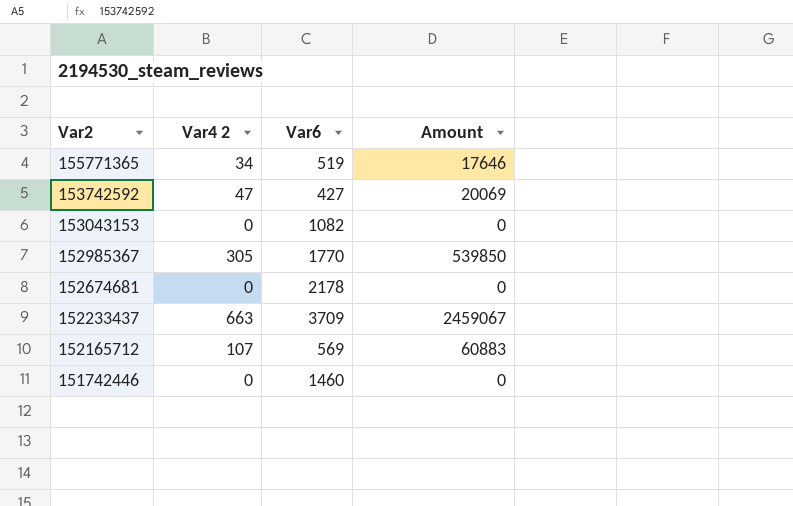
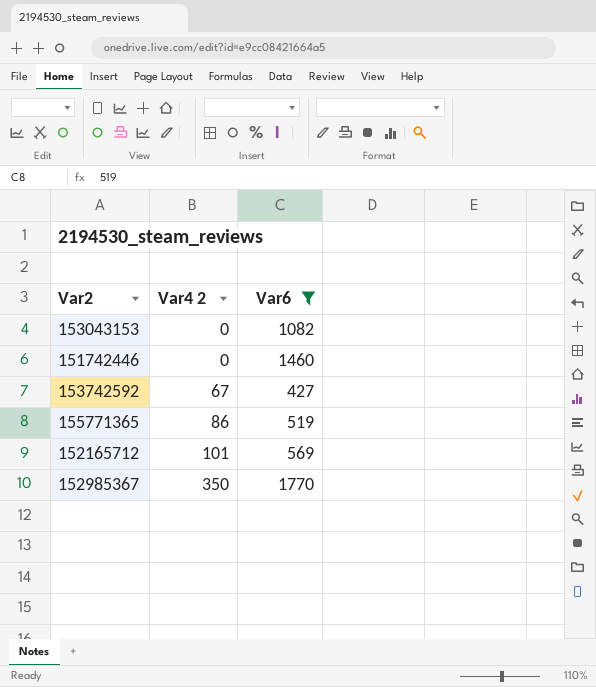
filter: none -> Var6 <= 1770
row order: Var2 descending -> Var4 2 ascending
column Amount | formula: [Var4 2] * [Var6] -> none
153742592 | Var4 2: 47 -> 67
155771365 | Var4 2: 34 -> 86
152165712 | Var4 2: 107 -> 101
152985367 | Var4 2: 305 -> 350

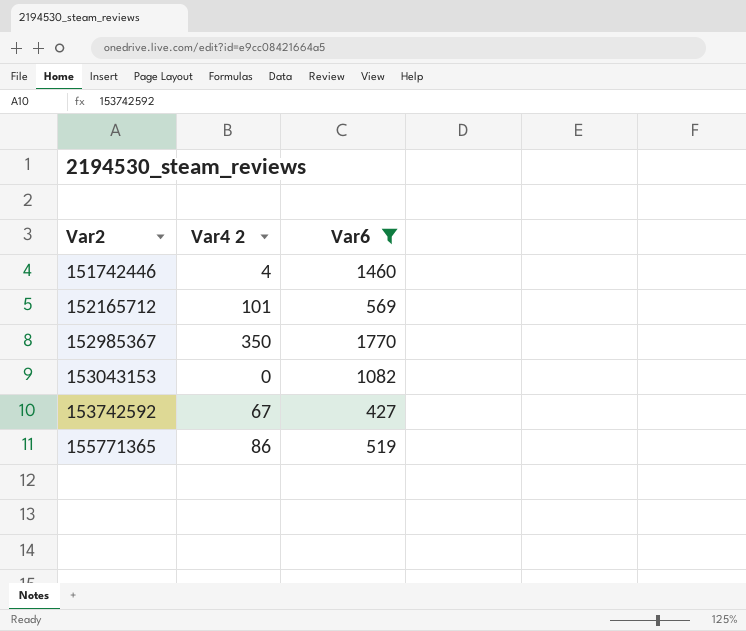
row order: Var4 2 ascending -> Var2 ascending
151742446 | Var4 2: 0 -> 4

